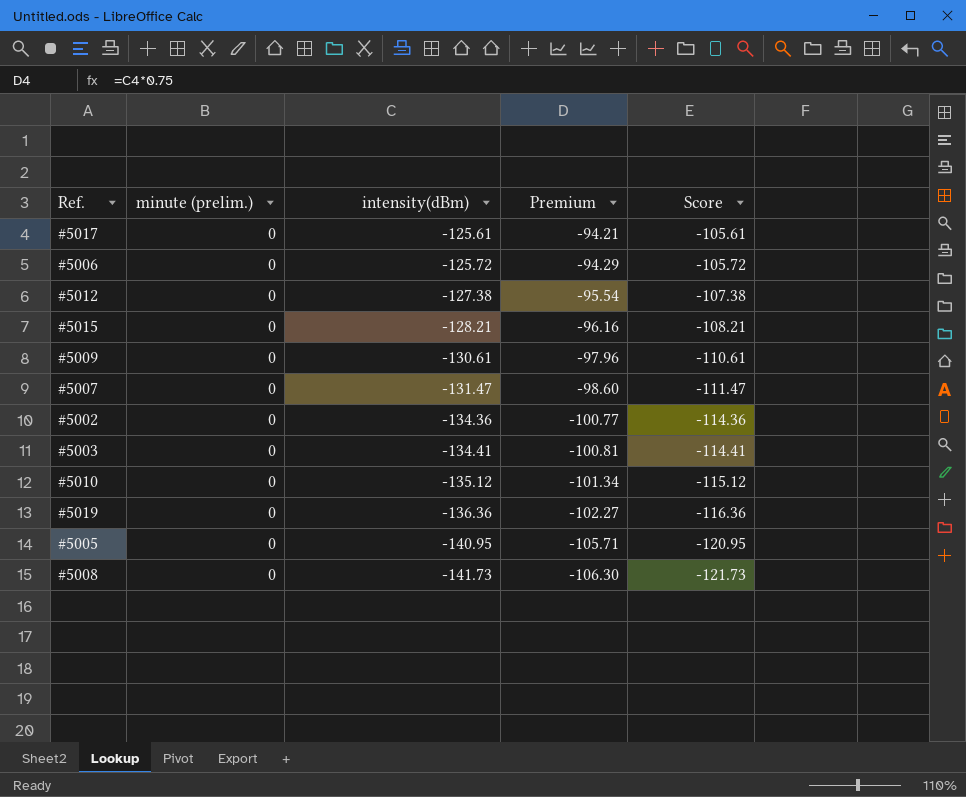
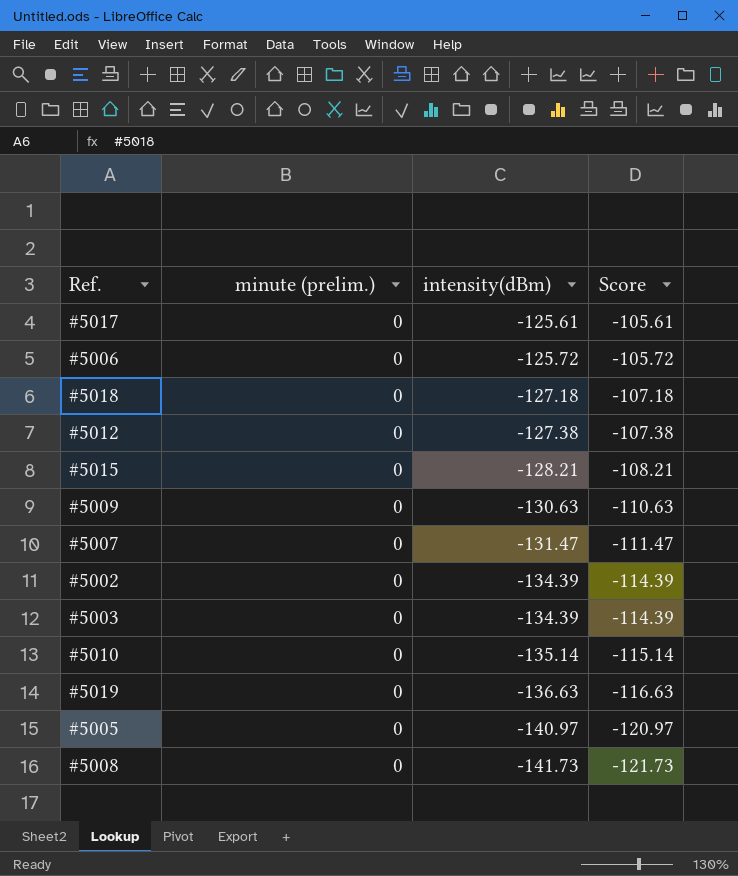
column Premium | formula: [intensity(dBm)] * 0.75 -> none
row #5018: none -> 0 | -127.18 | -107.18
#5009 | intensity(dBm): -130.61 -> -130.63
#5009 | Score: -110.61 -> -110.63
#5002 | intensity(dBm): -134.36 -> -134.39
#5002 | Score: -114.36 -> -114.39
#5003 | intensity(dBm): -134.41 -> -134.39
#5003 | Score: -114.41 -> -114.39
#5010 | intensity(dBm): -135.12 -> -135.14
#5010 | Score: -115.12 -> -115.14
#5019 | intensity(dBm): -136.36 -> -136.63
#5019 | Score: -116.36 -> -116.63
#5005 | intensity(dBm): -140.95 -> -140.97
#5005 | Score: -120.95 -> -120.97

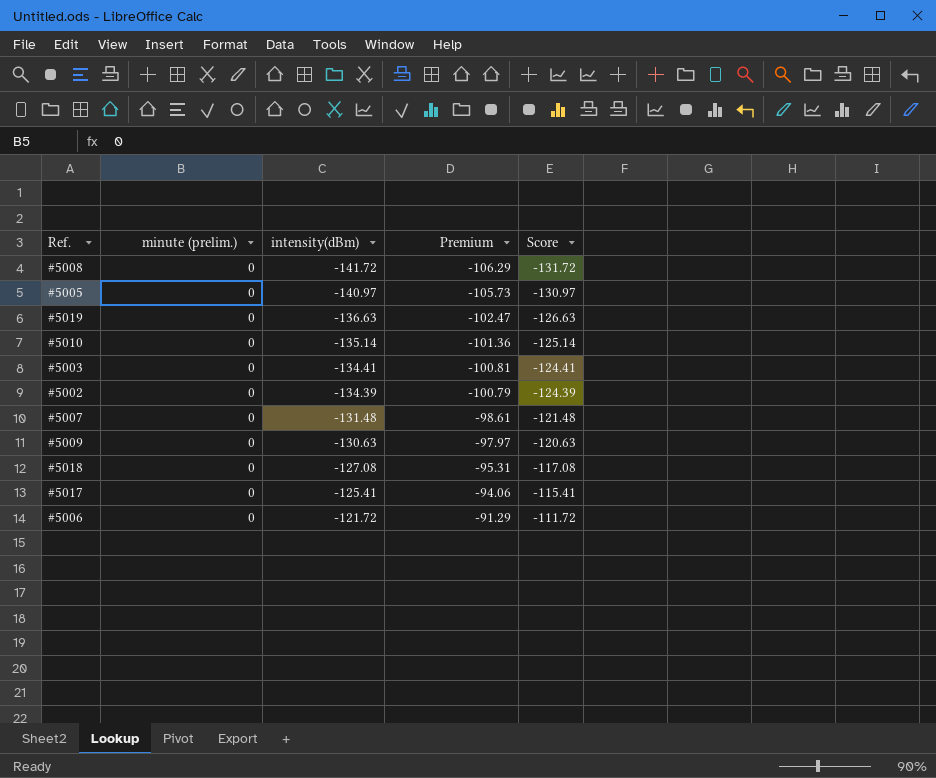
row order: intensity(dBm) descending -> intensity(dBm) ascending
column Premium | formula: none -> [intensity(dBm)] * 0.75
column Score | formula: [intensity(dBm)] + 20 -> [intensity(dBm)] + 10
row #5012: 0 | -127.38 | -107.38 -> none
row #5015: 0 | -128.21 | -108.21 -> none
#5008 | intensity(dBm): -141.73 -> -141.72
#5003 | intensity(dBm): -134.39 -> -134.41
#5007 | intensity(dBm): -131.47 -> -131.48
#5018 | intensity(dBm): -127.18 -> -127.08
#5017 | intensity(dBm): -125.61 -> -125.41
#5006 | intensity(dBm): -125.72 -> -121.72

